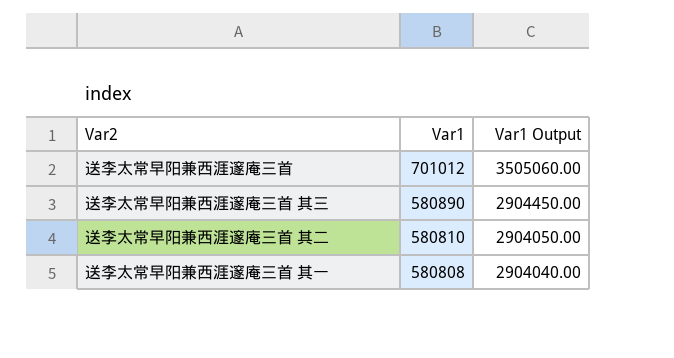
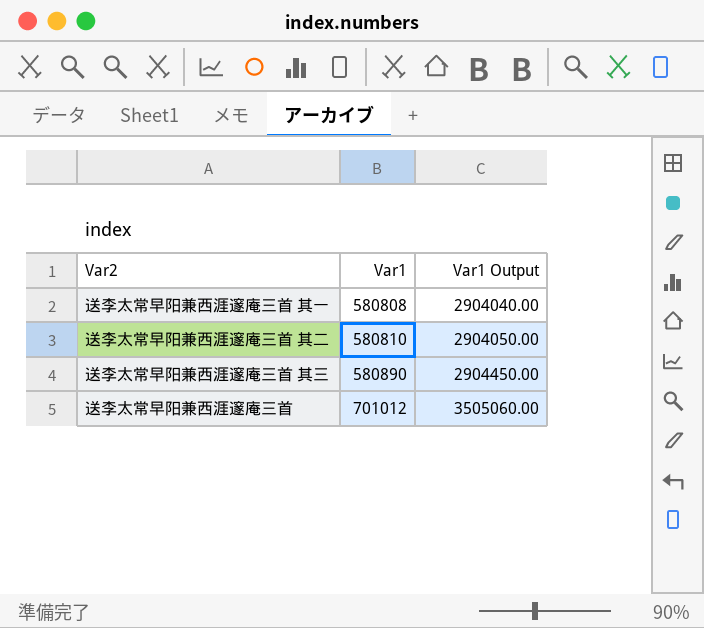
row order: Var1 descending -> Var1 ascending

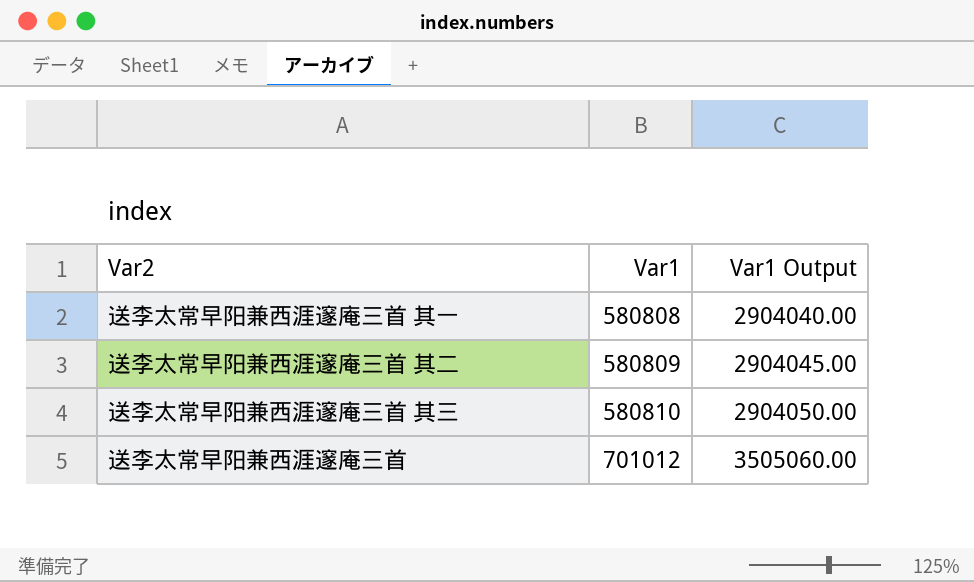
送李太常早阳兼西涯邃庵三首 其二 | Var1: 580810 -> 580809
送李太常早阳兼西涯邃庵三首 其二 | Var1 Output: 2904050.00 -> 2904045.00
送李太常早阳兼西涯邃庵三首 其三 | Var1: 580890 -> 580810
送李太常早阳兼西涯邃庵三首 其三 | Var1 Output: 2904450.00 -> 2904050.00

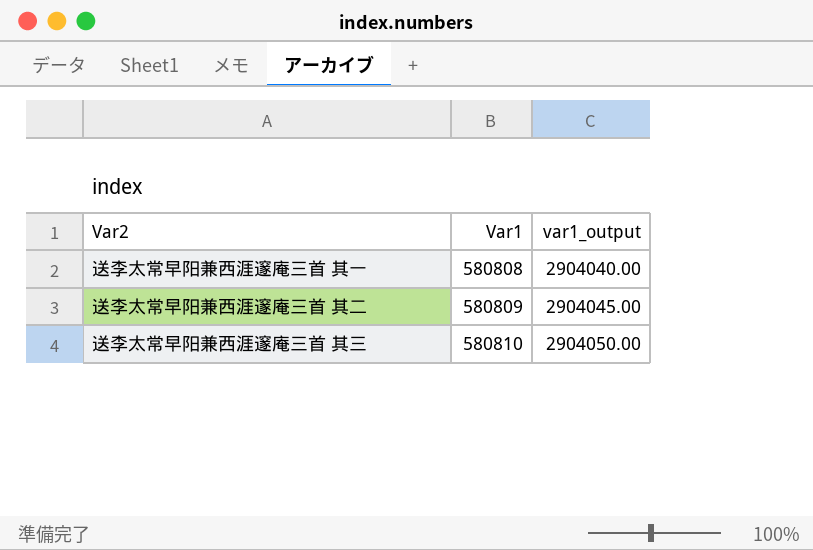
column name: Var1 Output -> var1_output
row 送李太常早阳兼西涯邃庵三首: 701012 | 3505060.00 -> none

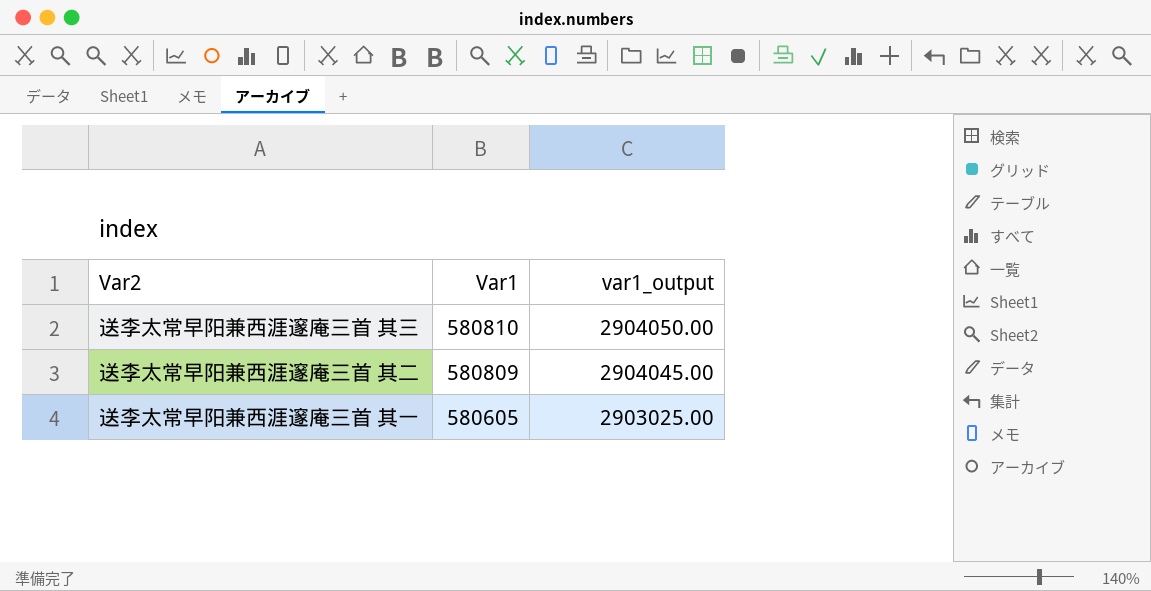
row order: Var1 ascending -> Var1 descending
送李太常早阳兼西涯邃庵三首 其一 | Var1: 580808 -> 580605
送李太常早阳兼西涯邃庵三首 其一 | var1_output: 2904040.00 -> 2903025.00

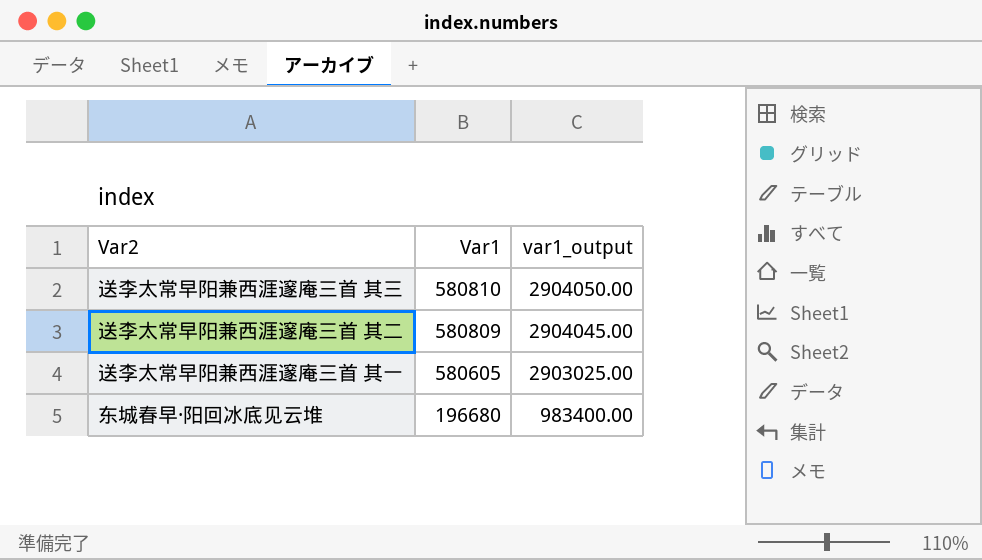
row 东城春早·阳回冰底见云堆: none -> 196680 | 983400.00

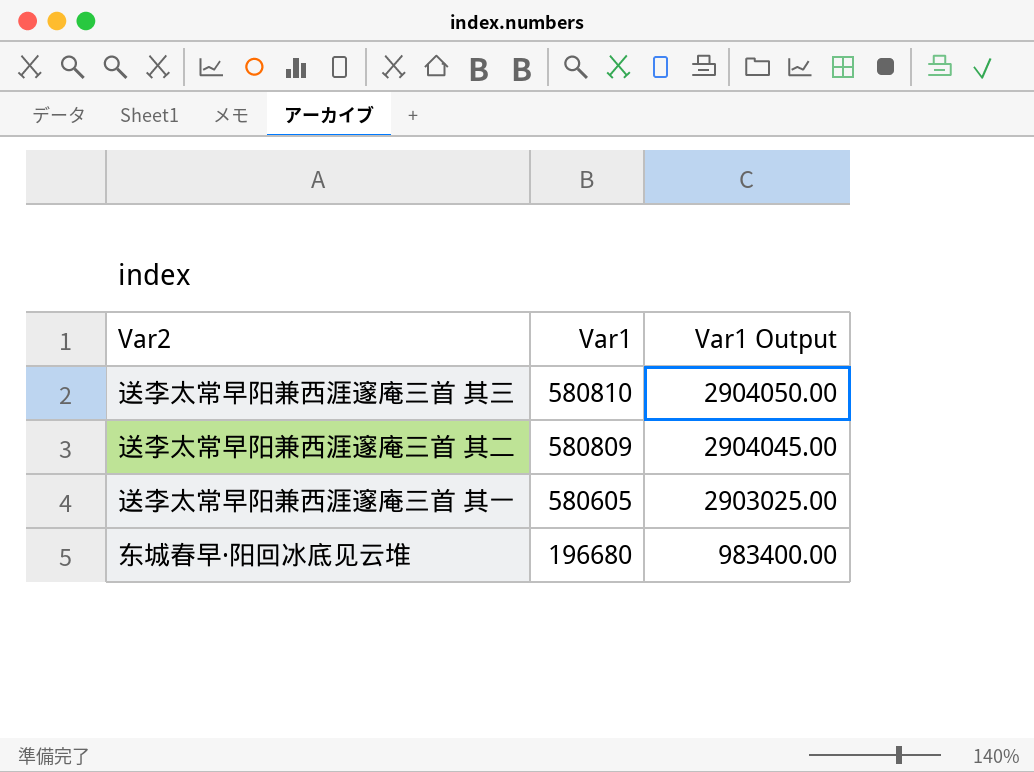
column name: var1_output -> Var1 Output

